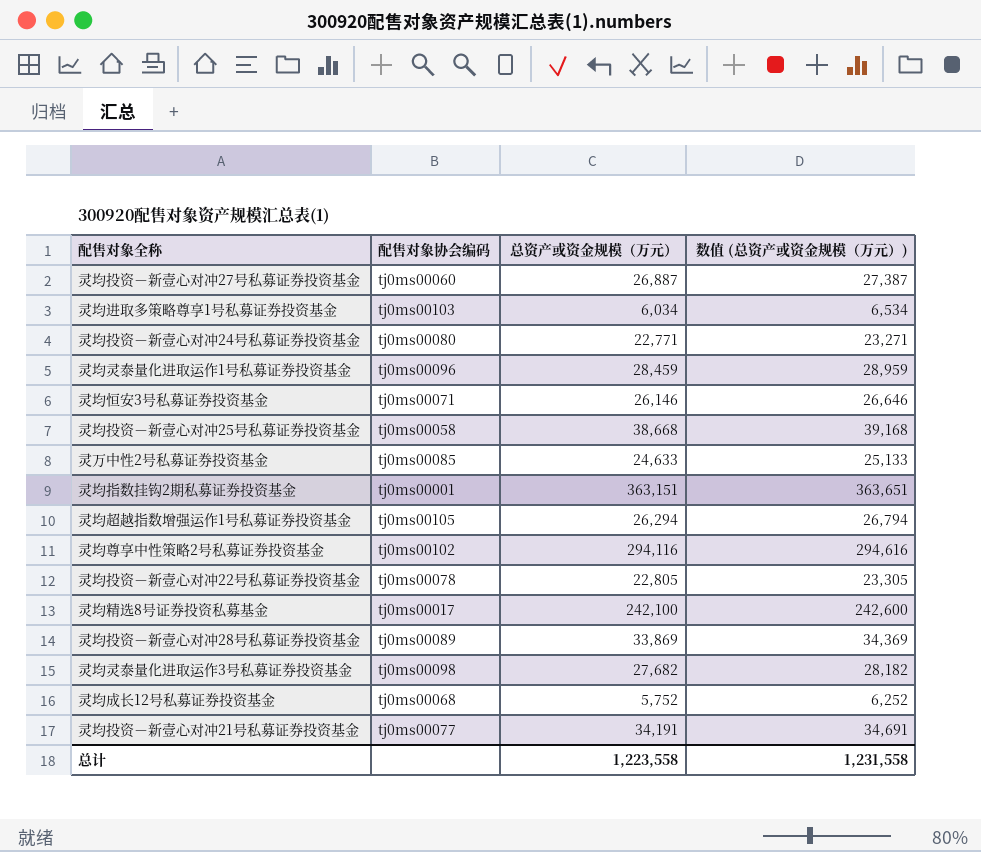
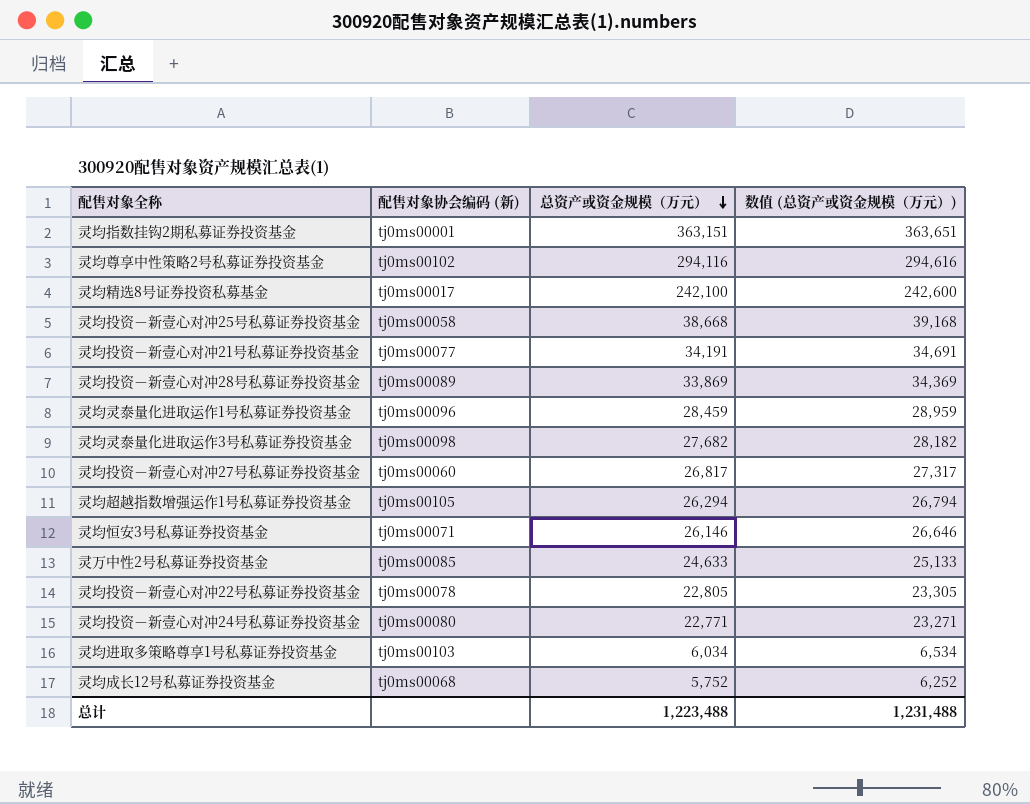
row order: none -> 总资产或资金规模（万元） descending
column name: 配售对象协会编码 -> 配售对象协会编码 (新)
灵均投资－新壹心对冲27号私募证券投资基金 | 总资产或资金规模（万元）: 26,887 -> 26,817
灵均投资－新壹心对冲27号私募证券投资基金 | 数值 (总资产或资金规模（万元）): 27,387 -> 27,317
总计 | 总资产或资金规模（万元）: 1,223,558 -> 1,223,488
总计 | 数值 (总资产或资金规模（万元）): 1,231,558 -> 1,231,488

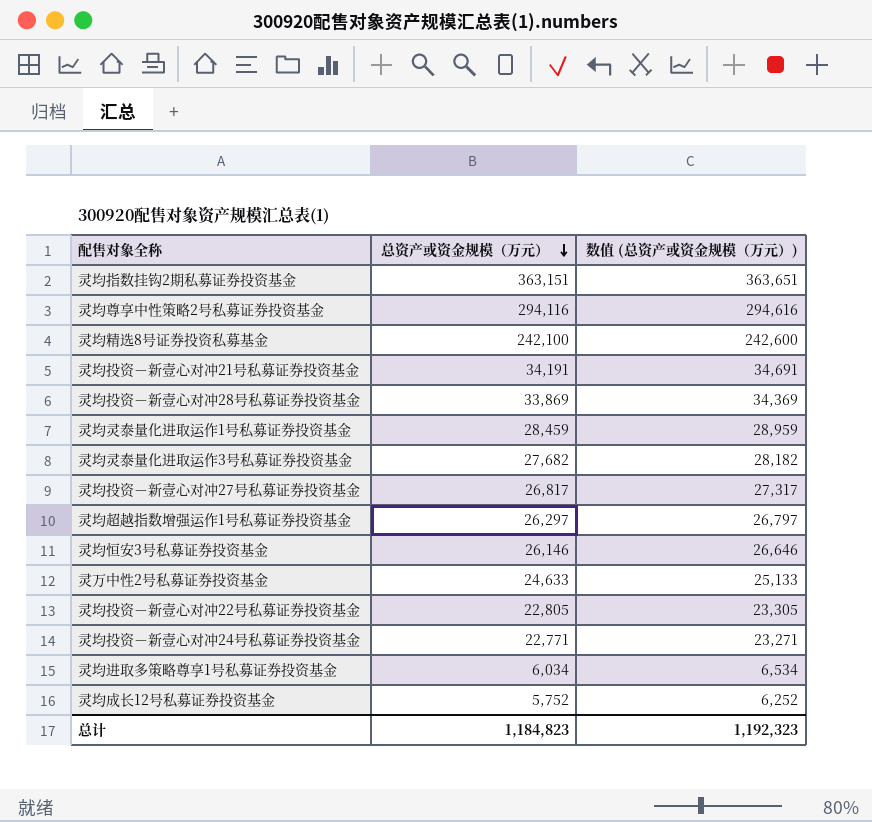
column 配售对象协会编码 (新) | position: 2 -> none
row 灵均投资－新壹心对冲25号私募证券投资基金: tj0ms00058 | 38,668 | 39,168 -> none
灵均超越指数增强运作1号私募证券投资基金 | 总资产或资金规模（万元）: 26,294 -> 26,297
灵均超越指数增强运作1号私募证券投资基金 | 数值 (总资产或资金规模（万元）): 26,794 -> 26,797
总计 | 总资产或资金规模（万元）: 1,223,488 -> 1,184,823
总计 | 数值 (总资产或资金规模（万元）): 1,231,488 -> 1,192,323

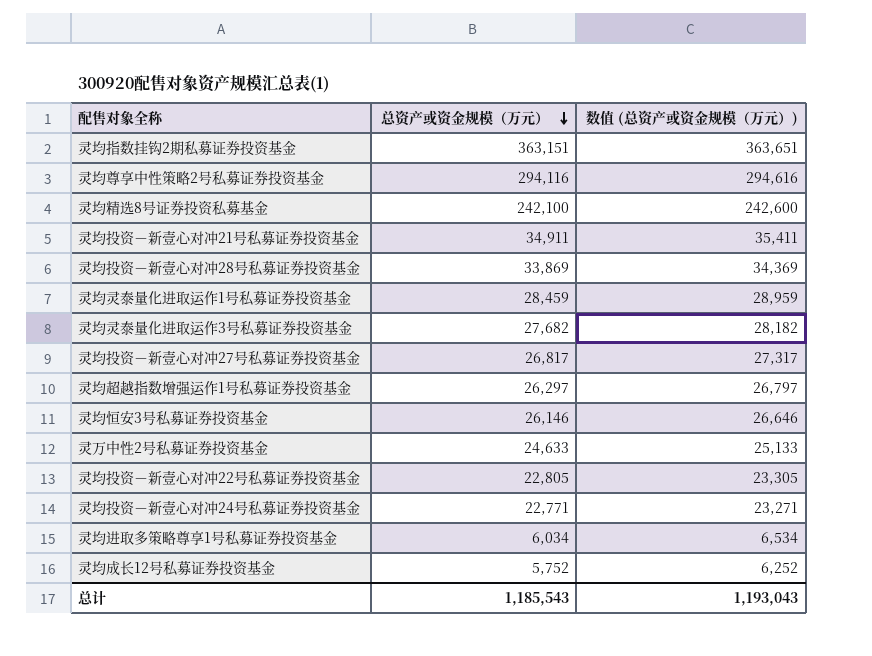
灵均投资－新壹心对冲21号私募证券投资基金 | 总资产或资金规模（万元）: 34,191 -> 34,911
灵均投资－新壹心对冲21号私募证券投资基金 | 数值 (总资产或资金规模（万元）): 34,691 -> 35,411
总计 | 总资产或资金规模（万元）: 1,184,823 -> 1,185,543
总计 | 数值 (总资产或资金规模（万元）): 1,192,323 -> 1,193,043

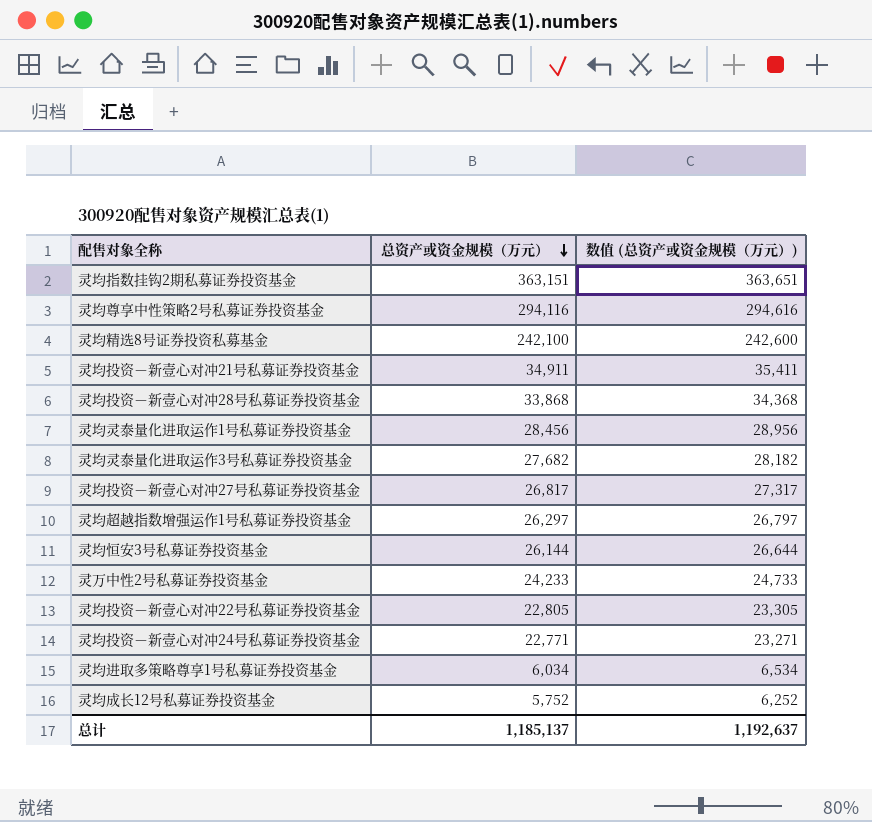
灵均投资－新壹心对冲28号私募证券投资基金 | 总资产或资金规模（万元）: 33,869 -> 33,868
灵均投资－新壹心对冲28号私募证券投资基金 | 数值 (总资产或资金规模（万元）): 34,369 -> 34,368
灵均灵泰量化进取运作1号私募证券投资基金 | 总资产或资金规模（万元）: 28,459 -> 28,456
灵均灵泰量化进取运作1号私募证券投资基金 | 数值 (总资产或资金规模（万元）): 28,959 -> 28,956
灵均恒安3号私募证券投资基金 | 总资产或资金规模（万元）: 26,146 -> 26,144
灵均恒安3号私募证券投资基金 | 数值 (总资产或资金规模（万元）): 26,646 -> 26,644
灵万中性2号私募证券投资基金 | 总资产或资金规模（万元）: 24,633 -> 24,233
灵万中性2号私募证券投资基金 | 数值 (总资产或资金规模（万元）): 25,133 -> 24,733
总计 | 总资产或资金规模（万元）: 1,185,543 -> 1,185,137
总计 | 数值 (总资产或资金规模（万元）): 1,193,043 -> 1,192,637

